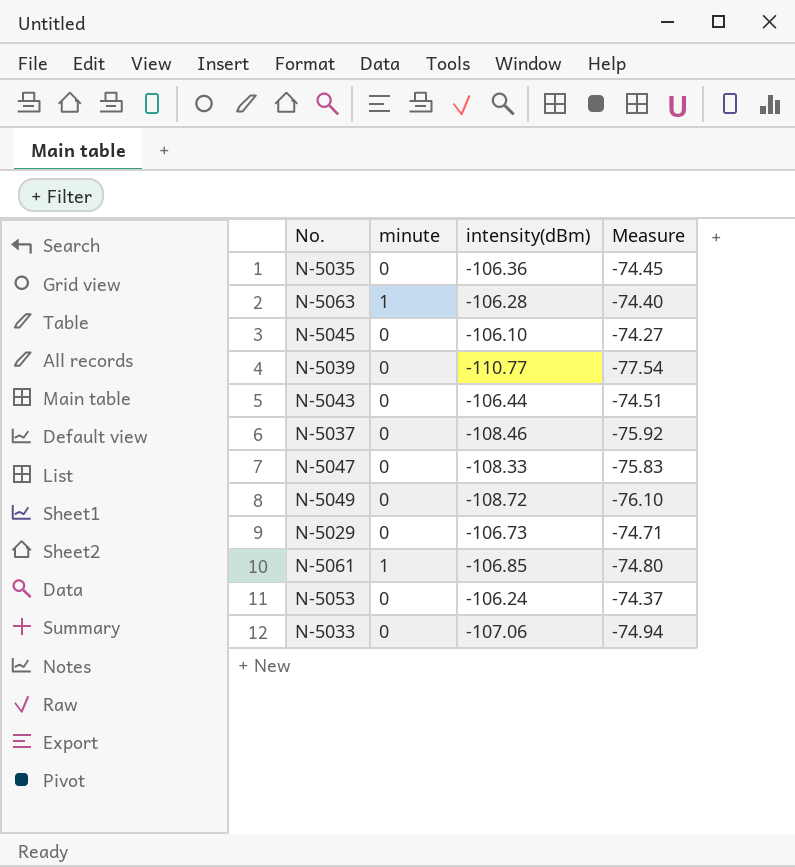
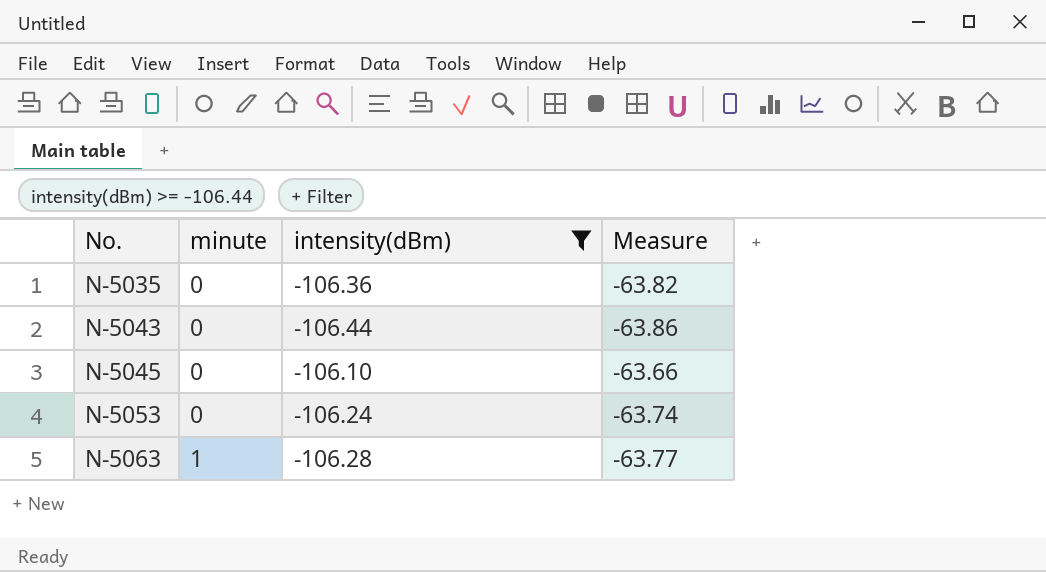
filter: none -> intensity(dBm) >= -106.44
row order: none -> No. ascending
column Measure | formula: [intensity(dBm)] * 0.7 -> [intensity(dBm)] * 0.6

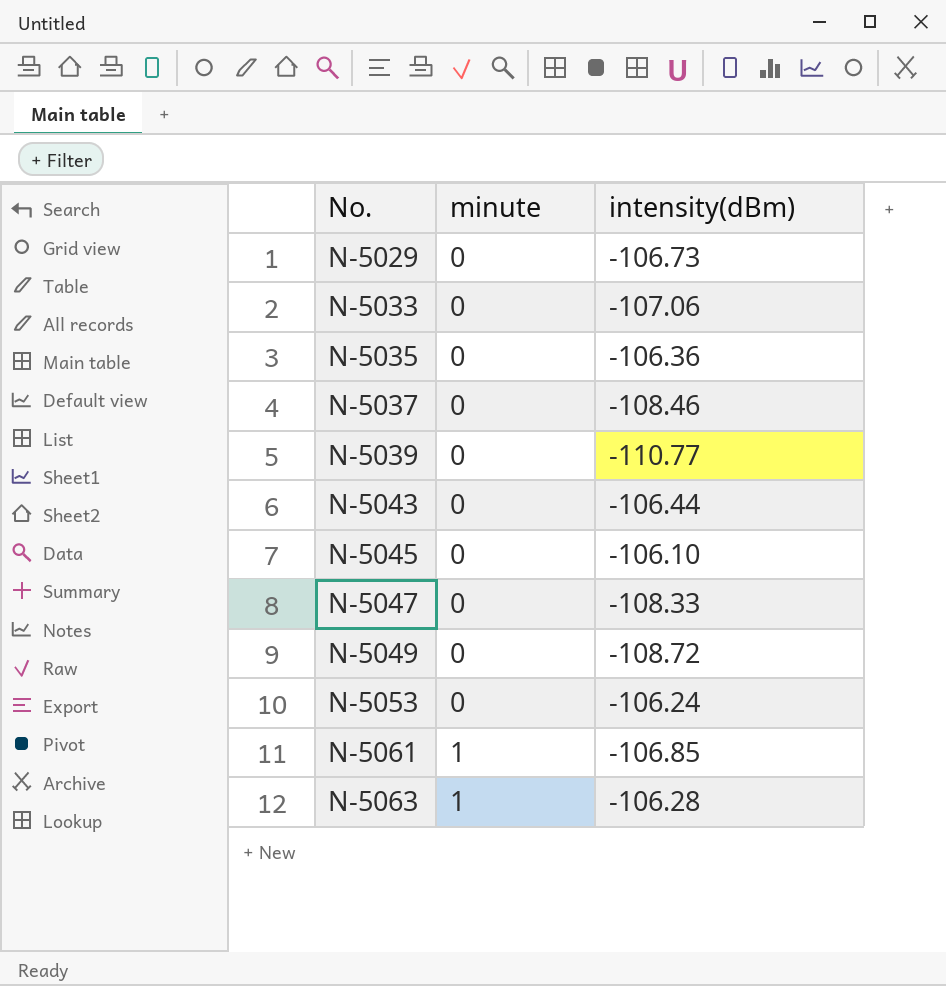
filter: intensity(dBm) >= -106.44 -> none
column Measure | formula: [intensity(dBm)] * 0.6 -> none

